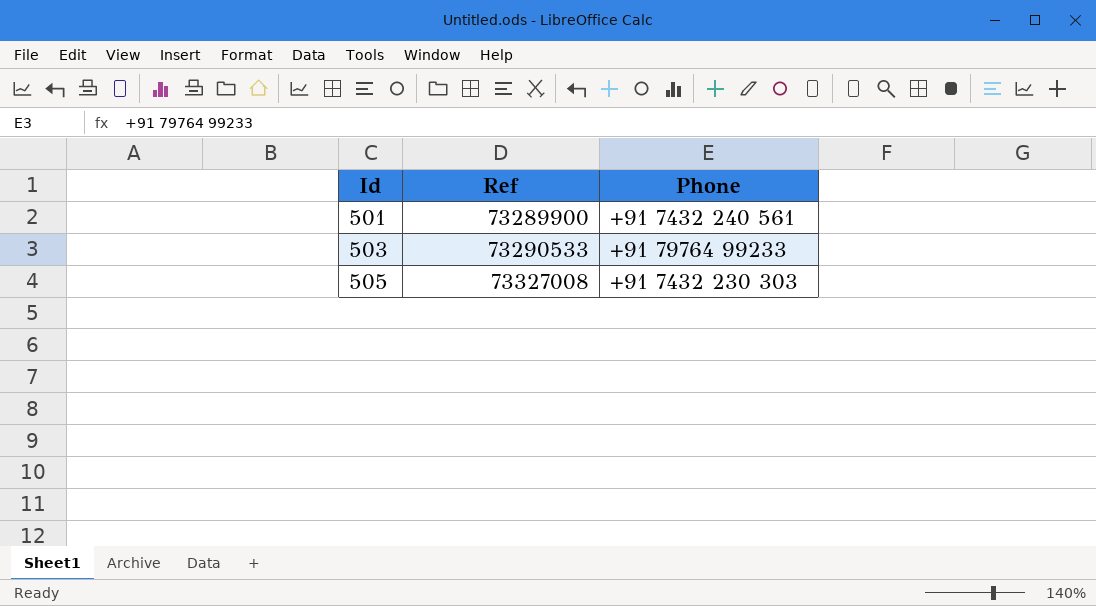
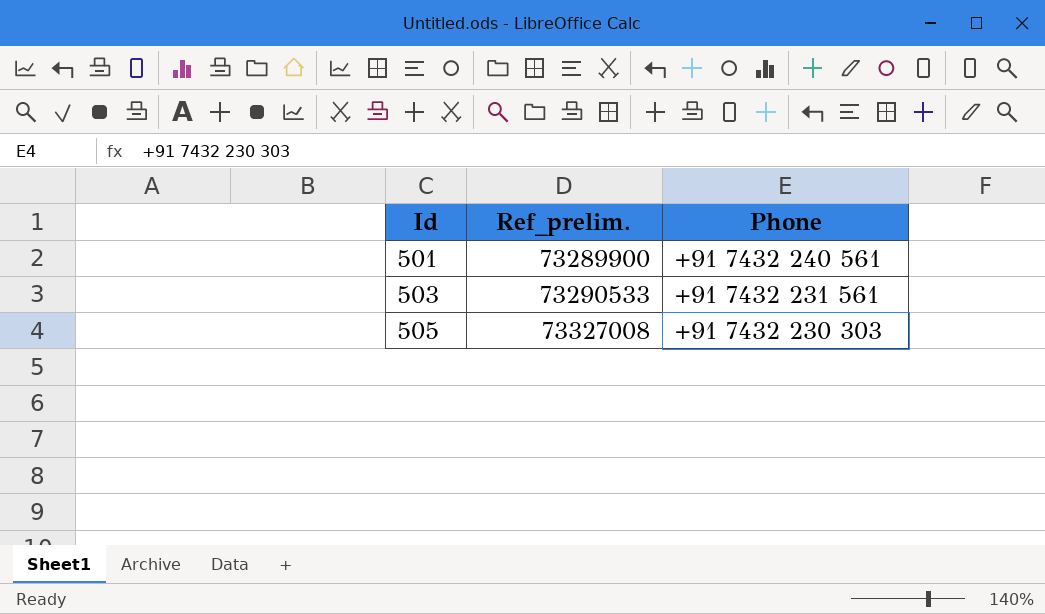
column name: Ref -> Ref_prelim.
503 | Phone: +91 79764 99233 -> +91 7432 231 561

